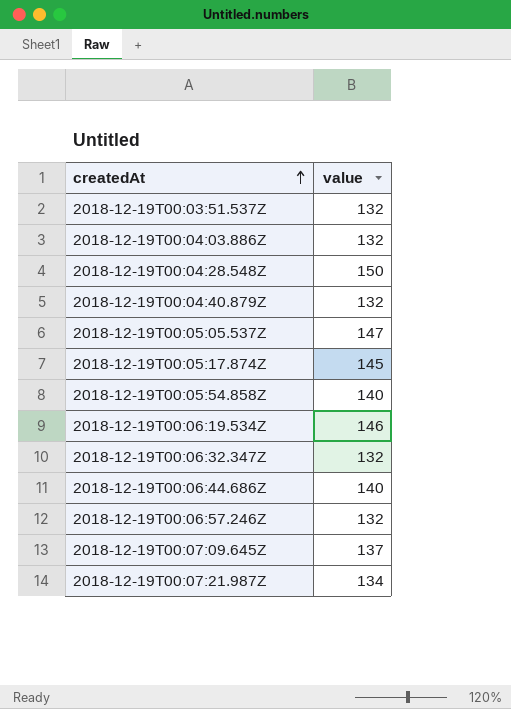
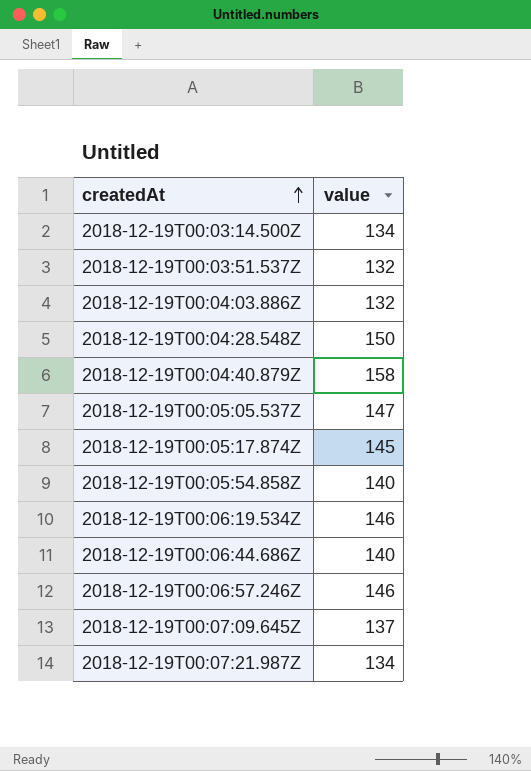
row 2018-12-19T00:06:32.347Z: 132 -> none
row 2018-12-19T00:03:14.500Z: none -> 134
2018-12-19T00:04:40.879Z | value: 132 -> 158
2018-12-19T00:06:57.246Z | value: 132 -> 146

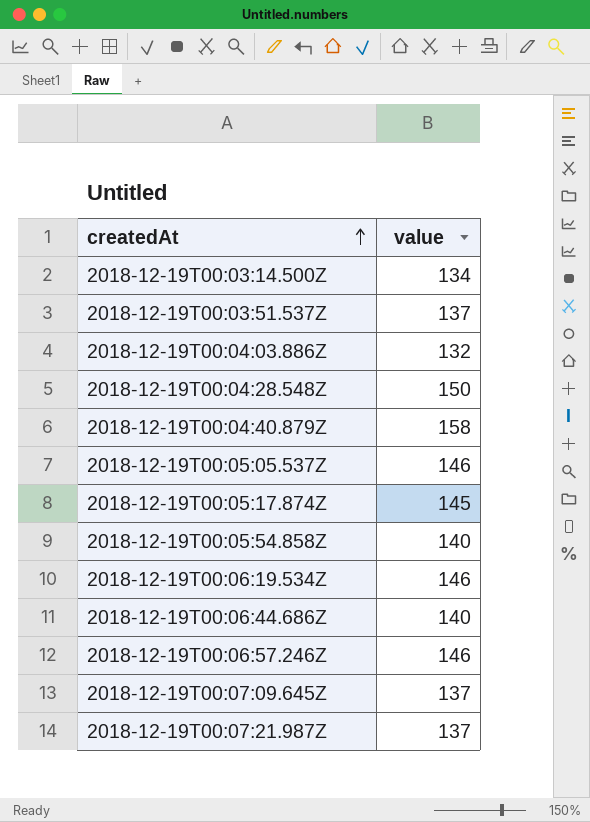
2018-12-19T00:03:51.537Z | value: 132 -> 137
2018-12-19T00:05:05.537Z | value: 147 -> 146
2018-12-19T00:07:21.987Z | value: 134 -> 137

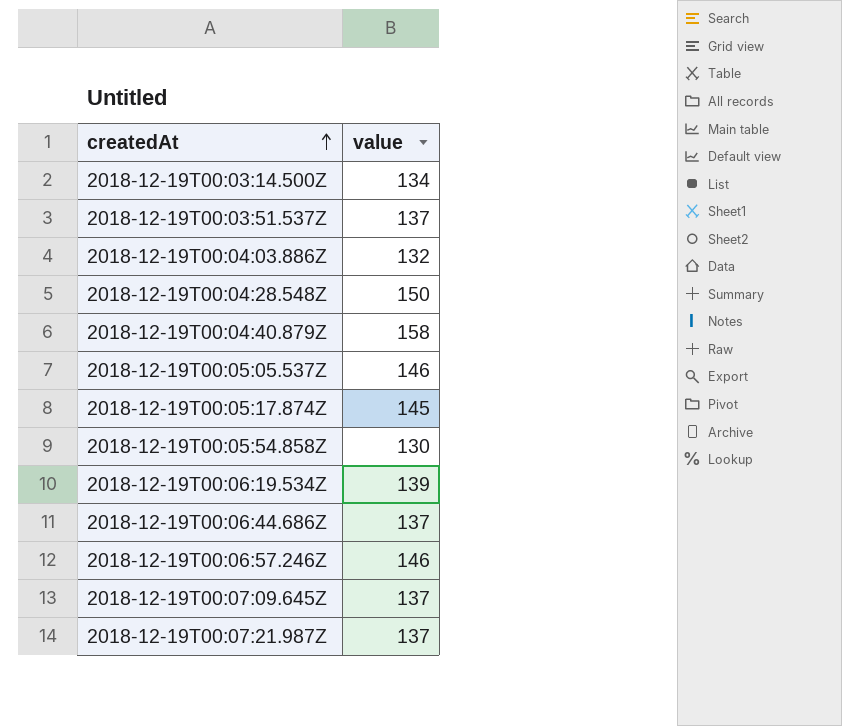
2018-12-19T00:05:54.858Z | value: 140 -> 130
2018-12-19T00:06:19.534Z | value: 146 -> 139
2018-12-19T00:06:44.686Z | value: 140 -> 137

